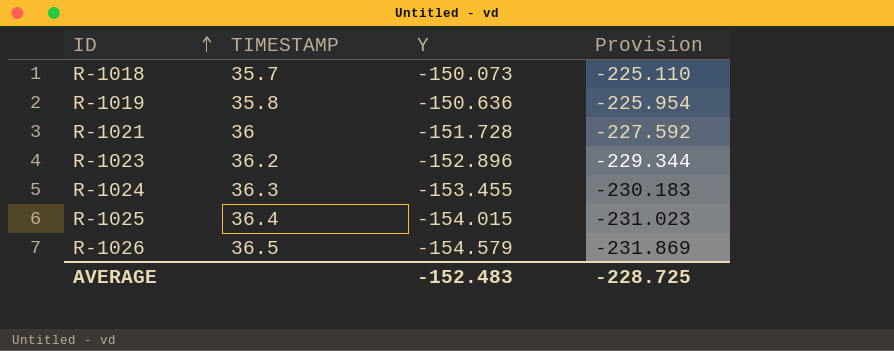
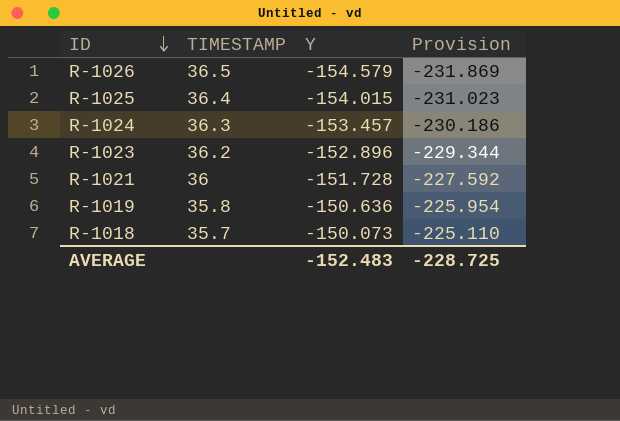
row order: ID ascending -> ID descending
R-1024 | Y: -153.455 -> -153.457
R-1024 | Provision: -230.183 -> -230.186

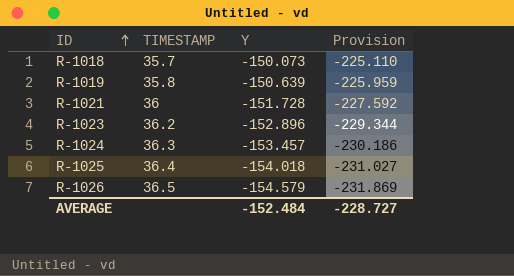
row order: ID descending -> ID ascending
R-1019 | Y: -150.636 -> -150.639
R-1019 | Provision: -225.954 -> -225.959
R-1025 | Y: -154.015 -> -154.018
R-1025 | Provision: -231.023 -> -231.027
AVERAGE | Y: -152.483 -> -152.484
AVERAGE | Provision: -228.725 -> -228.727

